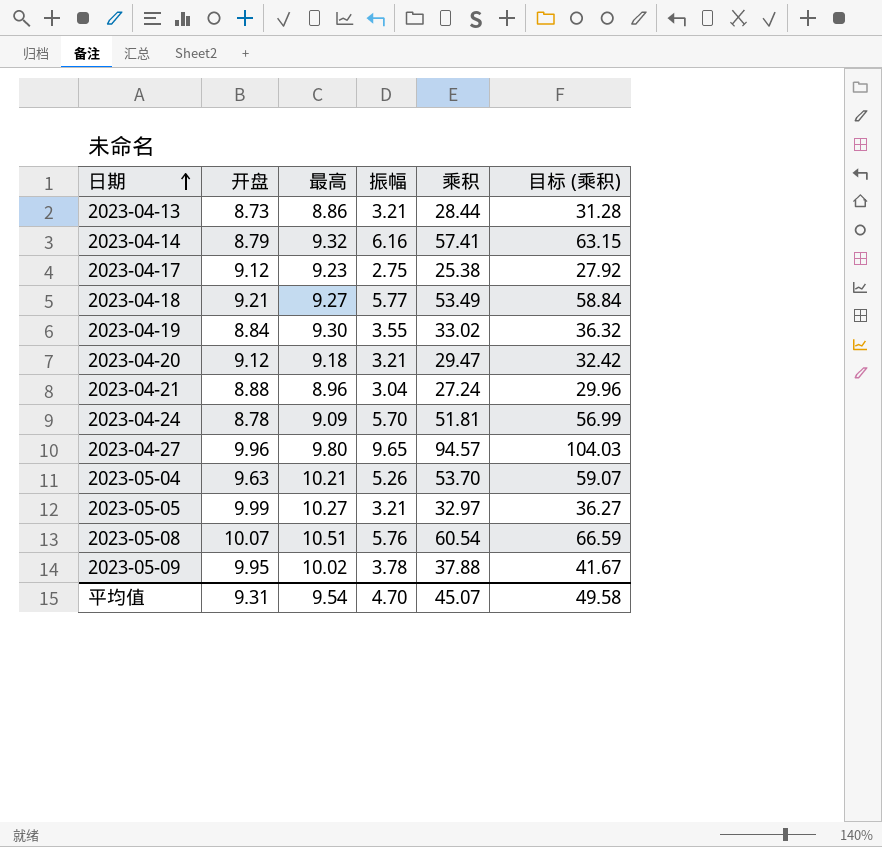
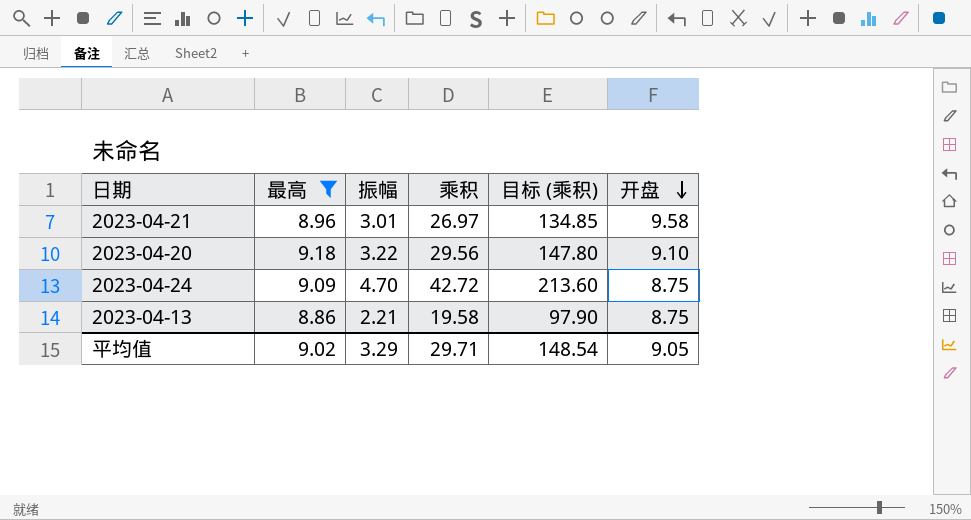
filter: none -> 最高 <= 9.18
row order: 日期 ascending -> 开盘 descending
column 目标 (乘积) | formula: [乘积] * 1.1 -> [乘积] * 5
column 开盘 | position: 2 -> 6
2023-04-21 | 振幅: 3.04 -> 3.01
2023-04-21 | 乘积: 27.24 -> 26.97
2023-04-21 | 开盘: 8.88 -> 9.58
2023-04-20 | 振幅: 3.21 -> 3.22
2023-04-20 | 乘积: 29.47 -> 29.56
2023-04-20 | 开盘: 9.12 -> 9.10
2023-04-24 | 振幅: 5.70 -> 4.70
2023-04-24 | 乘积: 51.81 -> 42.72
2023-04-24 | 开盘: 8.78 -> 8.75
2023-04-13 | 振幅: 3.21 -> 2.21
2023-04-13 | 乘积: 28.44 -> 19.58
2023-04-13 | 开盘: 8.73 -> 8.75
平均值 | 最高: 9.54 -> 9.02
平均值 | 振幅: 4.70 -> 3.29
平均值 | 乘积: 45.07 -> 29.71
平均值 | 目标 (乘积): 49.58 -> 148.54
平均值 | 开盘: 9.31 -> 9.05

